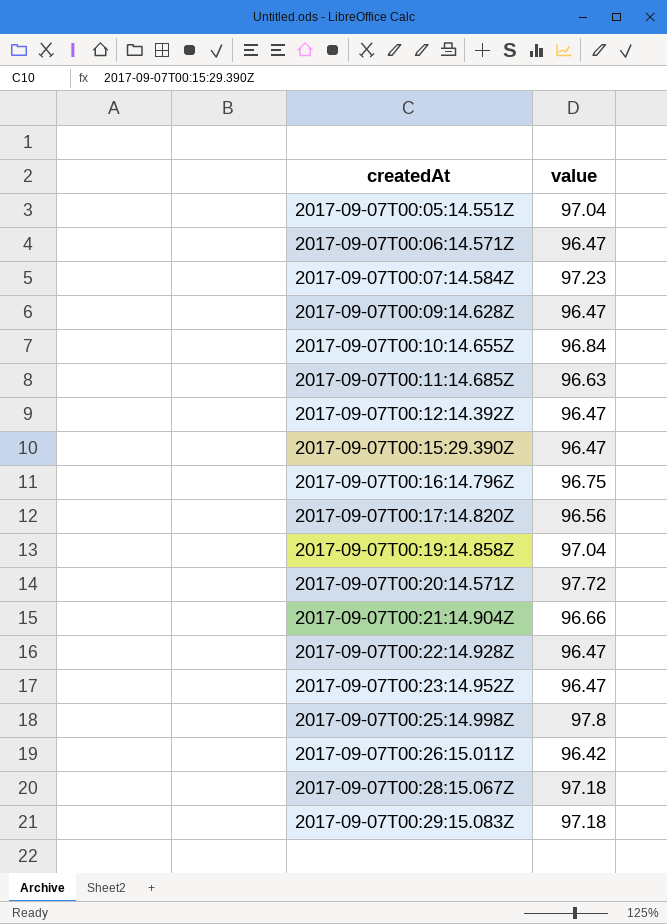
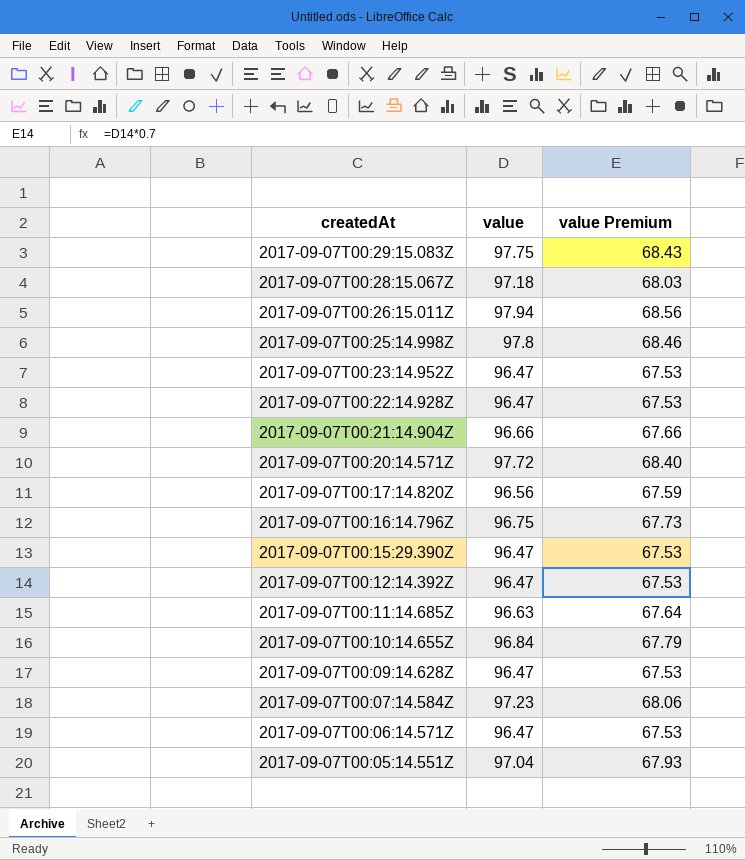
row order: createdAt ascending -> createdAt descending
column value Premium | formula: none -> [value] * 0.7
row 2017-09-07T00:19:14.858Z: 97.04 -> none
2017-09-07T00:29:15.083Z | value: 97.18 -> 97.75
2017-09-07T00:26:15.011Z | value: 96.42 -> 97.94

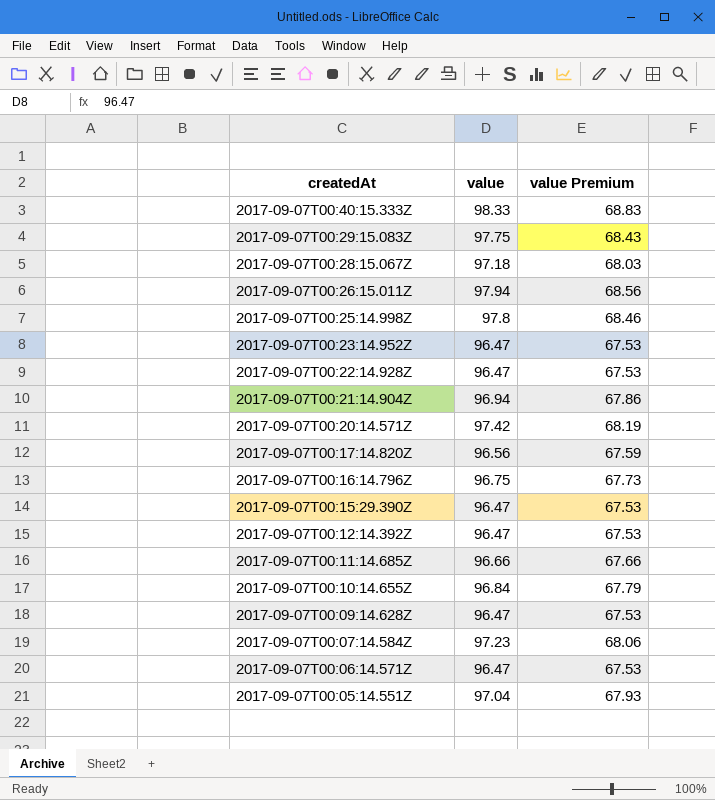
row 2017-09-07T00:40:15.333Z: none -> 98.33 | 68.83
2017-09-07T00:21:14.904Z | value: 96.66 -> 96.94
2017-09-07T00:21:14.904Z | value Premium: 67.66 -> 67.86
2017-09-07T00:20:14.571Z | value: 97.72 -> 97.42
2017-09-07T00:20:14.571Z | value Premium: 68.40 -> 68.19
2017-09-07T00:11:14.685Z | value: 96.63 -> 96.66
2017-09-07T00:11:14.685Z | value Premium: 67.64 -> 67.66

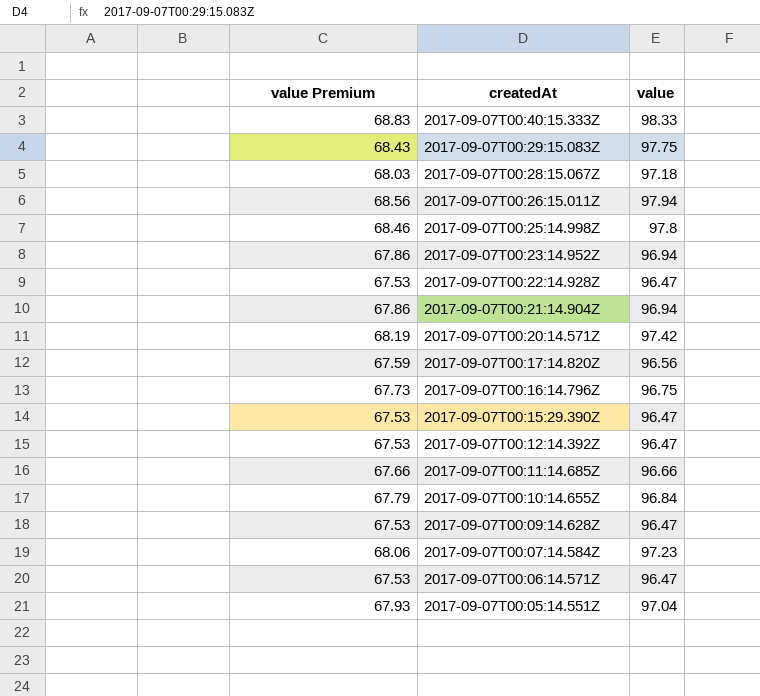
column value Premium | position: 3 -> 1
2017-09-07T00:23:14.952Z | value Premium: 67.53 -> 67.86
2017-09-07T00:23:14.952Z | value: 96.47 -> 96.94

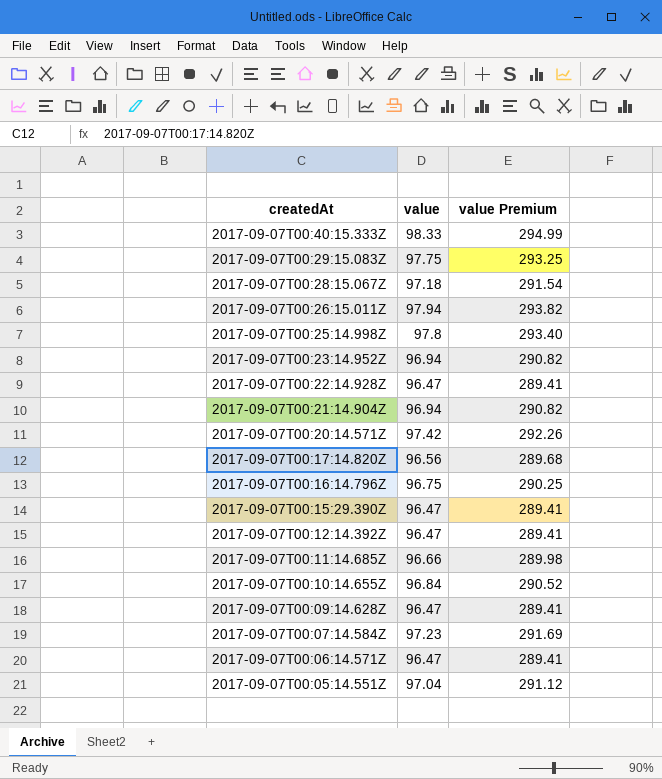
column value Premium | formula: [value] * 0.7 -> [value] * 3
column value Premium | position: 1 -> 3

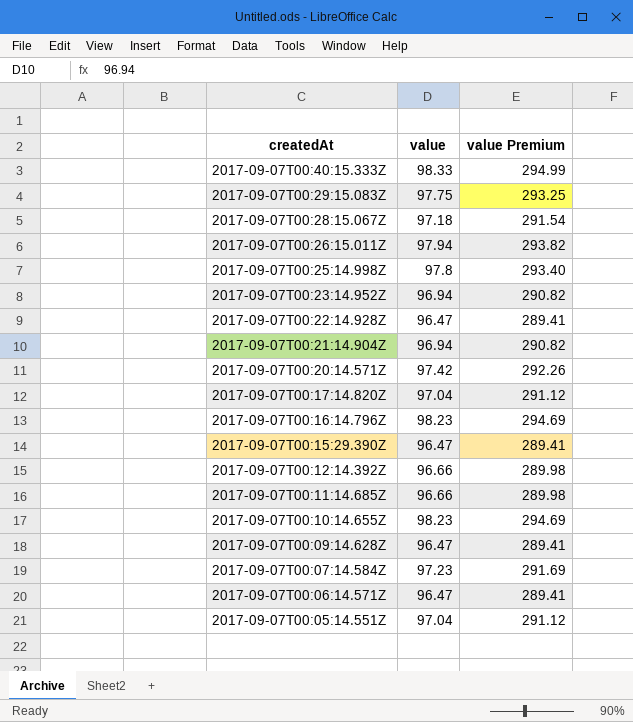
2017-09-07T00:17:14.820Z | value: 96.56 -> 97.04
2017-09-07T00:17:14.820Z | value Premium: 289.68 -> 291.12
2017-09-07T00:16:14.796Z | value: 96.75 -> 98.23
2017-09-07T00:16:14.796Z | value Premium: 290.25 -> 294.69
2017-09-07T00:12:14.392Z | value: 96.47 -> 96.66
2017-09-07T00:12:14.392Z | value Premium: 289.41 -> 289.98
2017-09-07T00:10:14.655Z | value: 96.84 -> 98.23
2017-09-07T00:10:14.655Z | value Premium: 290.52 -> 294.69

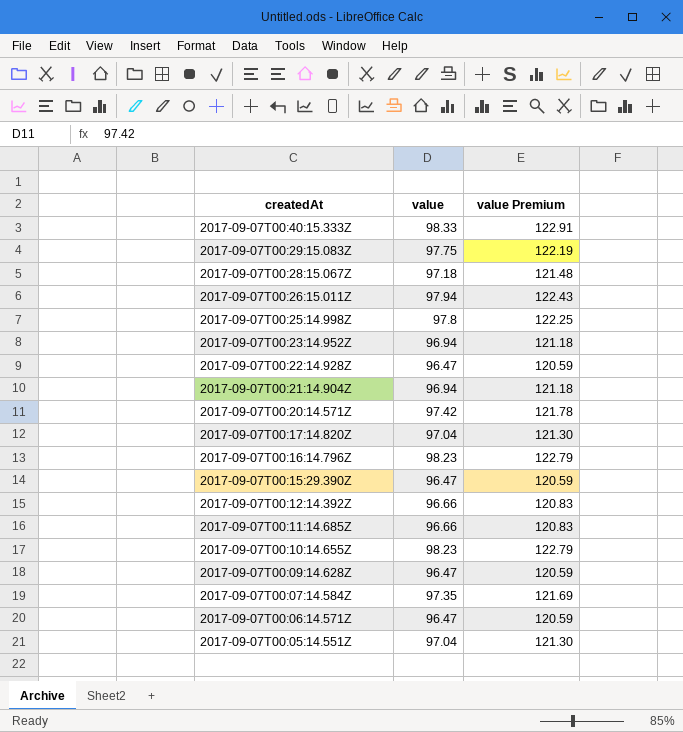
column value Premium | formula: [value] * 3 -> [value] * 1.25
2017-09-07T00:07:14.584Z | value: 97.23 -> 97.35

